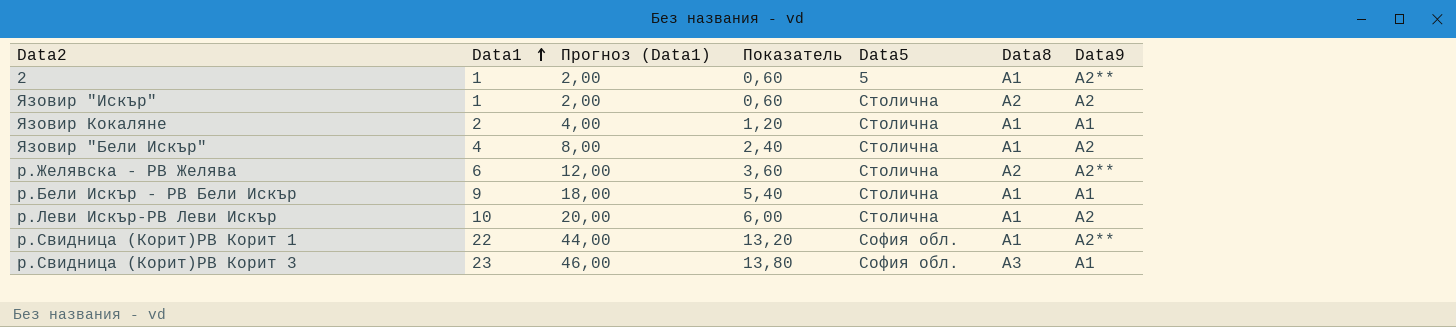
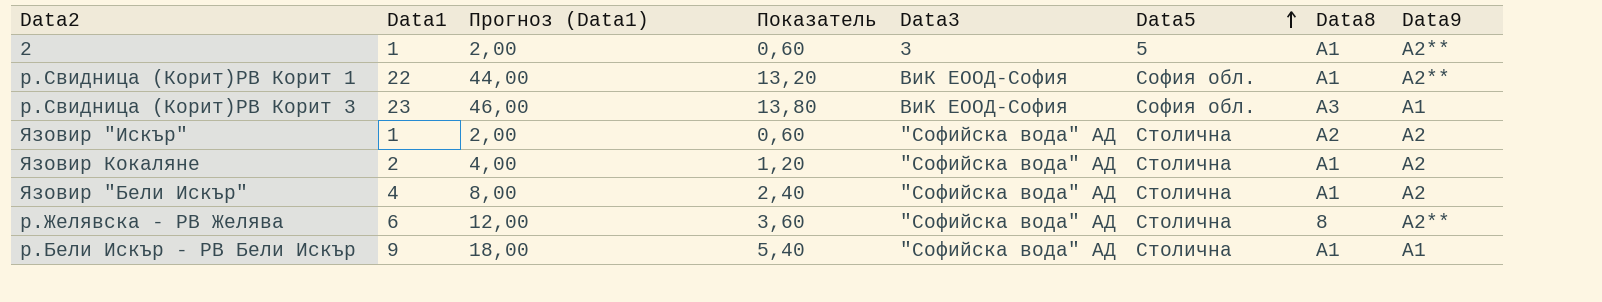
row order: Data1 ascending -> Data5 ascending
column Data3 | position: none -> 5
row р.Леви Искър-РВ Леви Искър: 10 | 20,00 | 6,00 | Столична | А1 | А2 -> none
Язовир Кокаляне | Data9: А1 -> А2
р.Желявска - РВ Желява | Data8: А2 -> 8

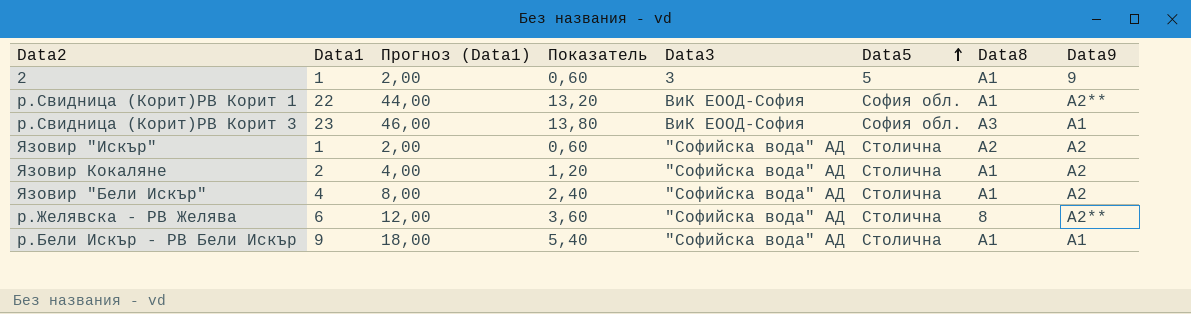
2 | Data9: А2** -> 9

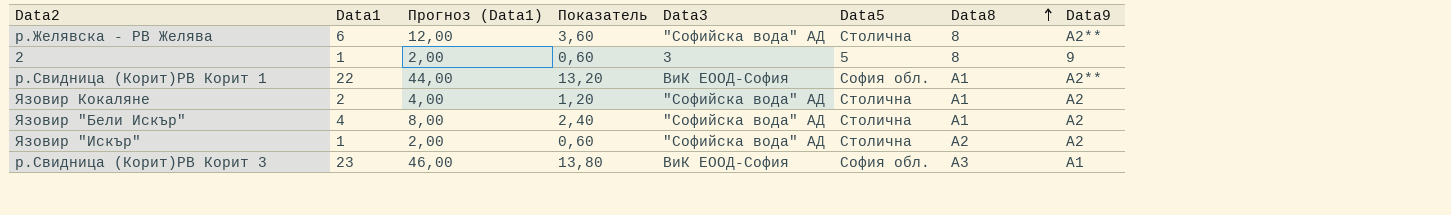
row order: Data5 ascending -> Data8 ascending
row р.Бели Искър - РВ Бели Искър: 9 | 18,00 | 5,40 | "Софийска вода" АД | Столична | А1 | А1 -> none
2 | Data8: А1 -> 8

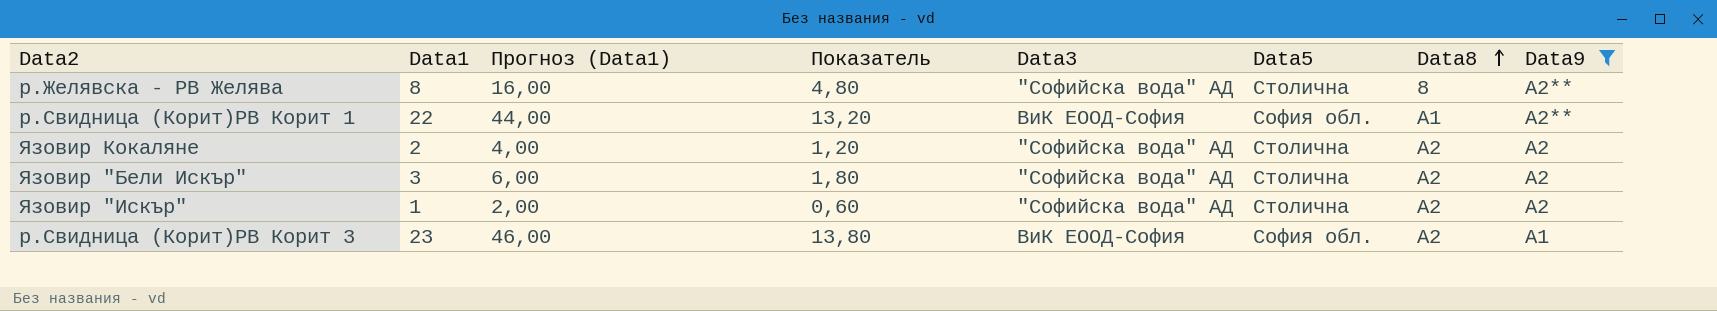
filter: none -> Data9 != 9
р.Желявска - РВ Желява | Data1: 6 -> 8
р.Желявска - РВ Желява | Прогноз (Data1): 12,00 -> 16,00
р.Желявска - РВ Желява | Показатель: 3,60 -> 4,80
Язовир Кокаляне | Data8: А1 -> А2
Язовир "Бели Искър" | Data1: 4 -> 3
Язовир "Бели Искър" | Прогноз (Data1): 8,00 -> 6,00
Язовир "Бели Искър" | Показатель: 2,40 -> 1,80
Язовир "Бели Искър" | Data8: А1 -> А2
р.Свидница (Корит)РВ Корит 3 | Data8: А3 -> А2

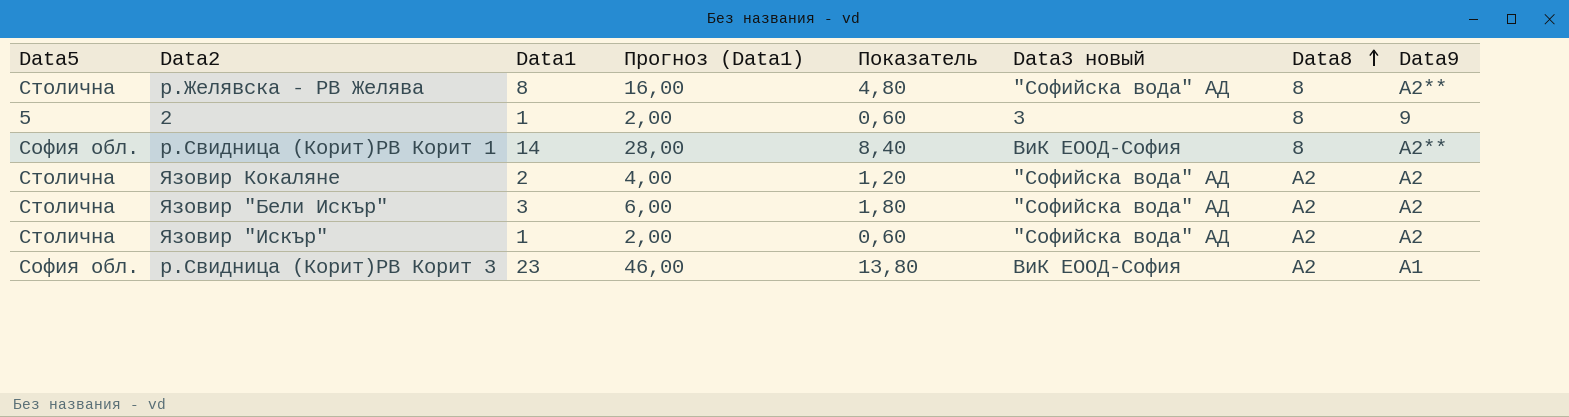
filter: Data9 != 9 -> none
column Data5 | position: 6 -> 1
column name: Data3 -> Data3 новый
р.Свидница (Корит)РВ Корит 1 | Data1: 22 -> 14
р.Свидница (Корит)РВ Корит 1 | Прогноз (Data1): 44,00 -> 28,00
р.Свидница (Корит)РВ Корит 1 | Показатель: 13,20 -> 8,40
р.Свидница (Корит)РВ Корит 1 | Data8: А1 -> 8

